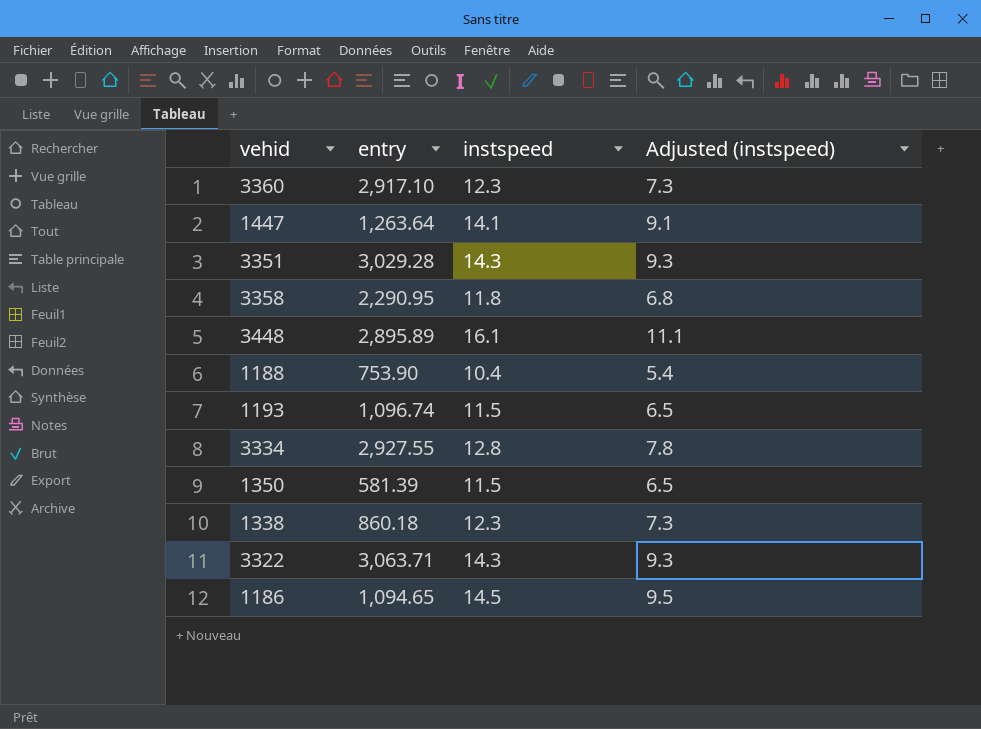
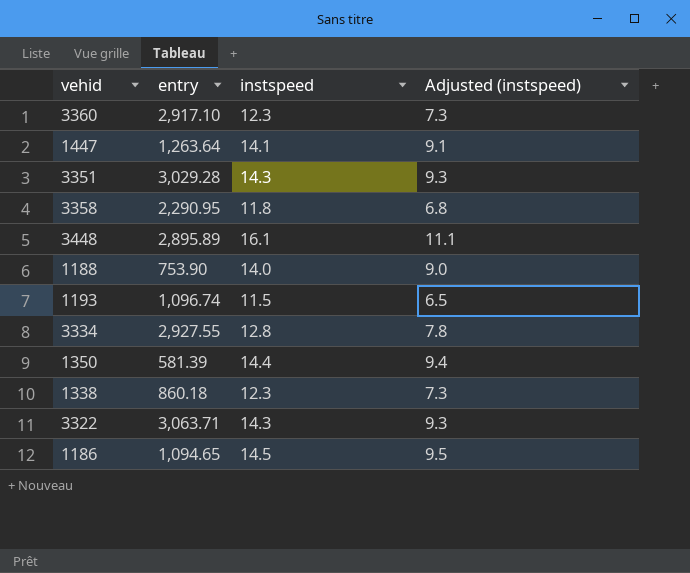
1188 | instspeed: 10.4 -> 14.0
1188 | Adjusted (instspeed): 5.4 -> 9.0
1350 | instspeed: 11.5 -> 14.4
1350 | Adjusted (instspeed): 6.5 -> 9.4

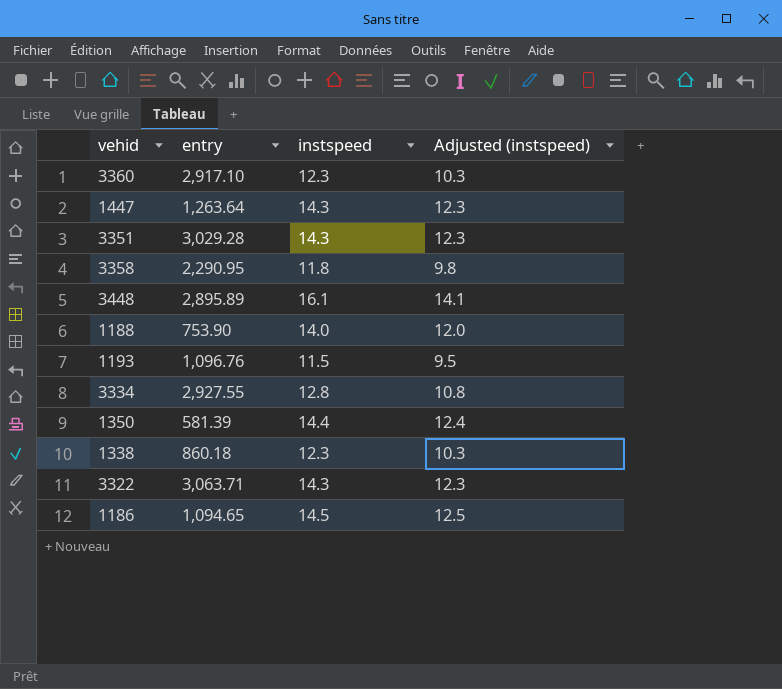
column Adjusted (instspeed) | formula: [instspeed] - 5 -> [instspeed] - 2
1447 | instspeed: 14.1 -> 14.3
1193 | entry: 1,096.74 -> 1,096.76

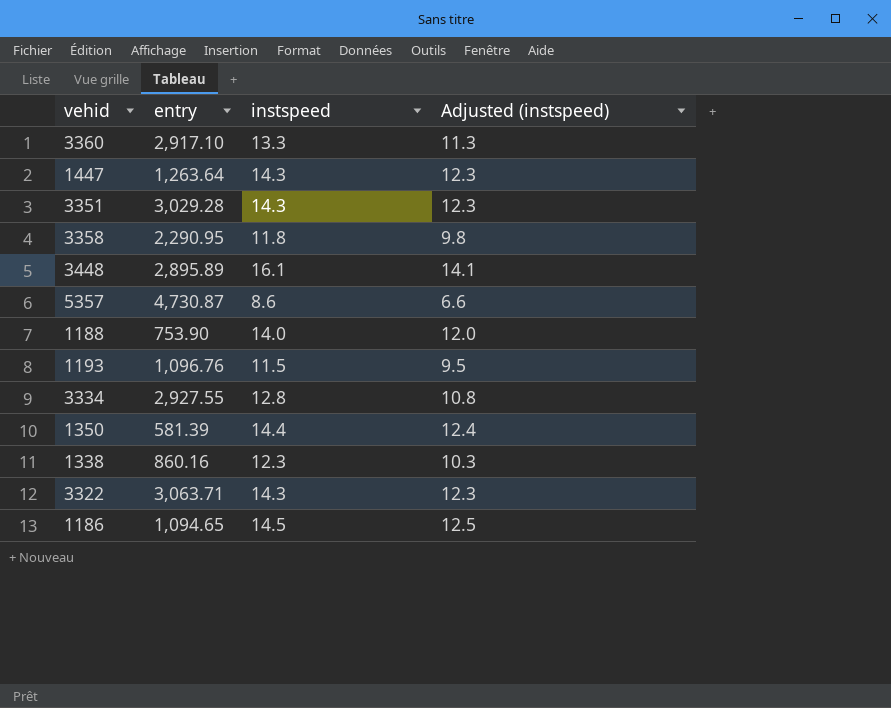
3360 | instspeed: 12.3 -> 13.3
3360 | Adjusted (instspeed): 10.3 -> 11.3
row 5357: none -> 4,730.87 | 8.6 | 6.6
1338 | entry: 860.18 -> 860.16

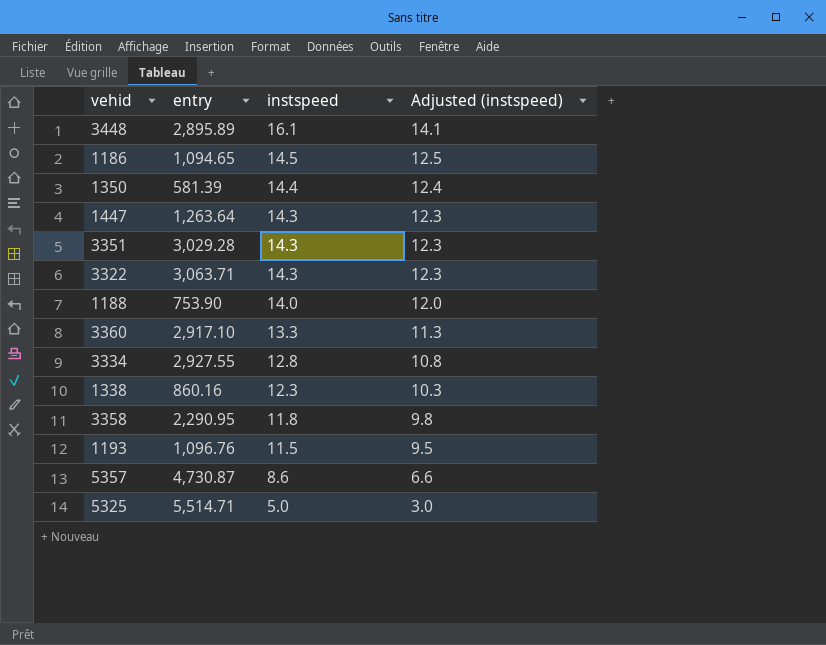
row order: none -> instspeed descending
row 5325: none -> 5,514.71 | 5.0 | 3.0

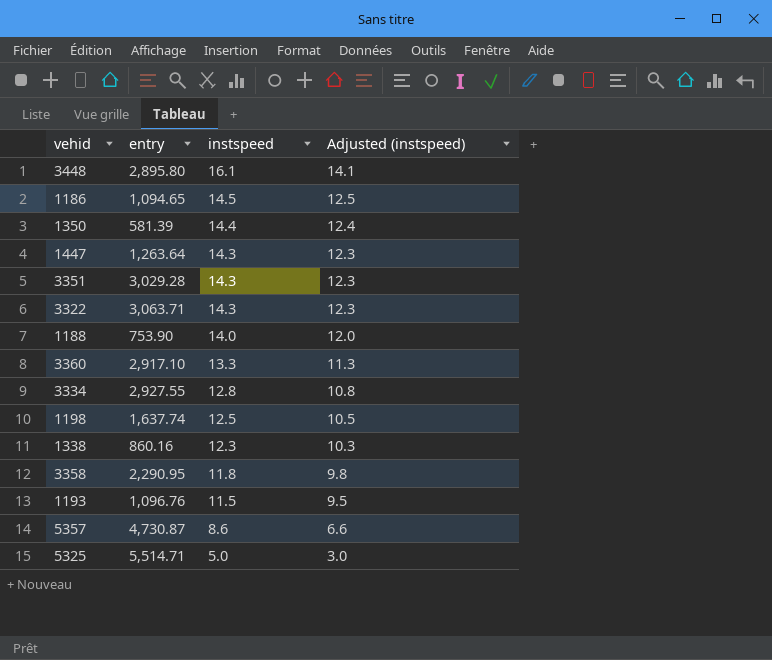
3448 | entry: 2,895.89 -> 2,895.80
row 1198: none -> 1,637.74 | 12.5 | 10.5

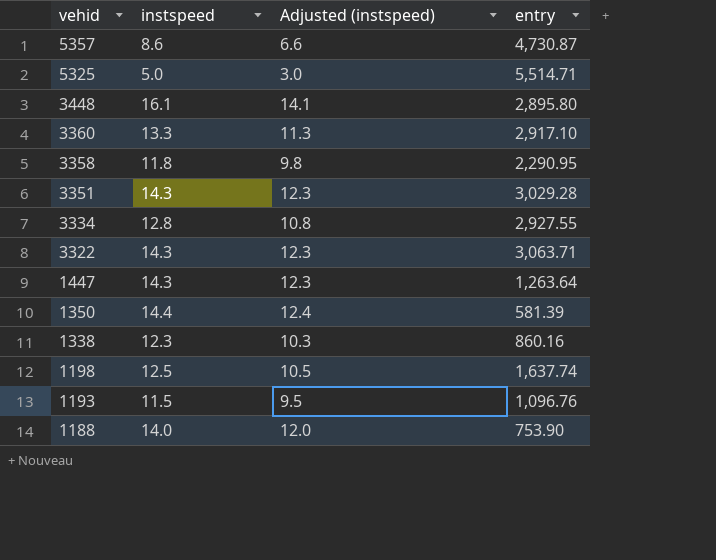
row order: instspeed descending -> vehid descending
column entry | position: 2 -> 4
row 1186: 1,094.65 | 14.5 | 12.5 -> none

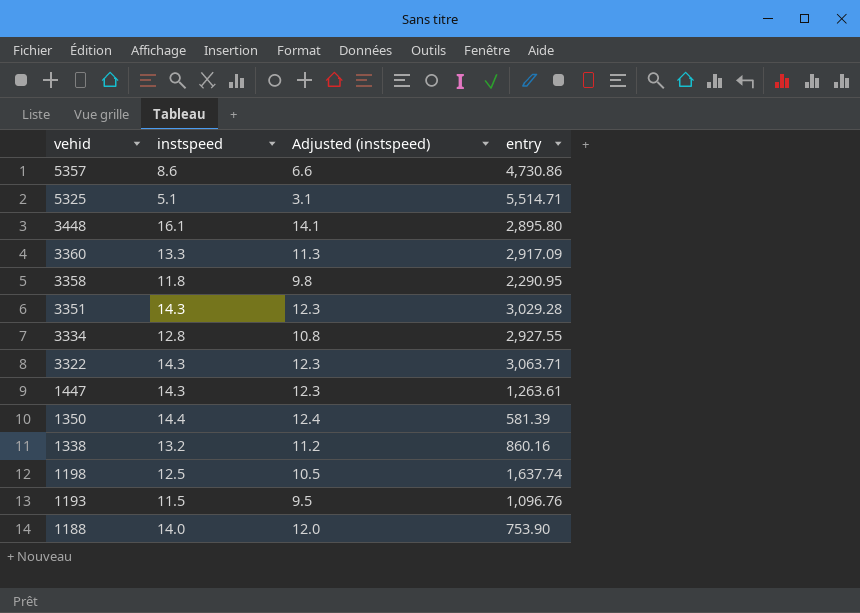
5357 | entry: 4,730.87 -> 4,730.86
5325 | instspeed: 5.0 -> 5.1
5325 | Adjusted (instspeed): 3.0 -> 3.1
3360 | entry: 2,917.10 -> 2,917.09
1447 | entry: 1,263.64 -> 1,263.61
1338 | instspeed: 12.3 -> 13.2
1338 | Adjusted (instspeed): 10.3 -> 11.2

